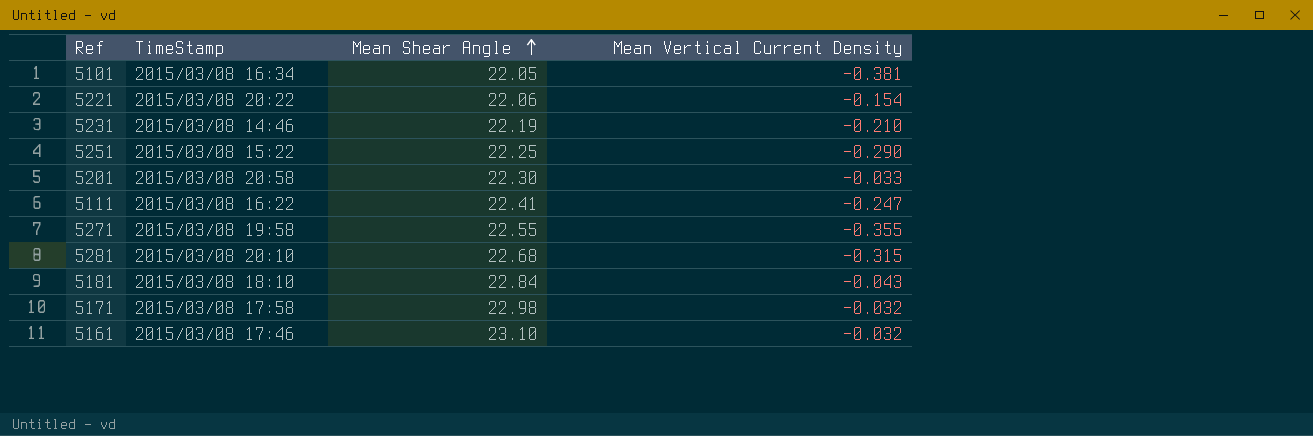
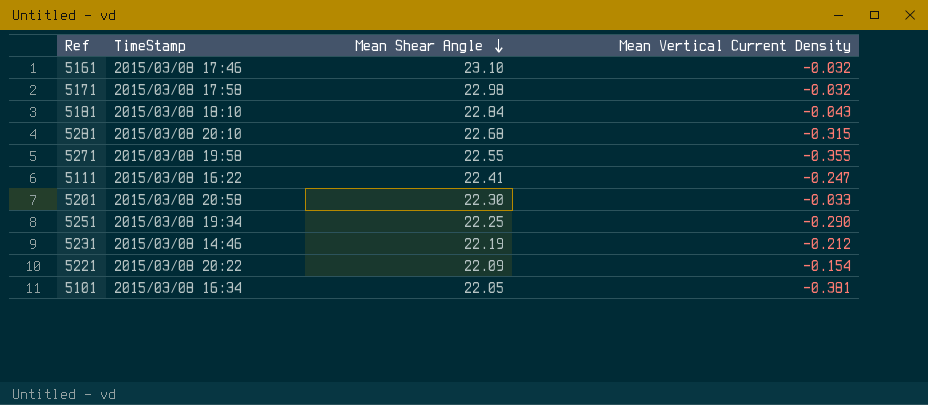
row order: Mean Shear Angle ascending -> Mean Shear Angle descending
5251 | TimeStamp: 2015/03/08 15:22 -> 2015/03/08 19:34
5231 | Mean Vertical Current Density: -0.210 -> -0.212
5221 | Mean Shear Angle: 22.06 -> 22.09

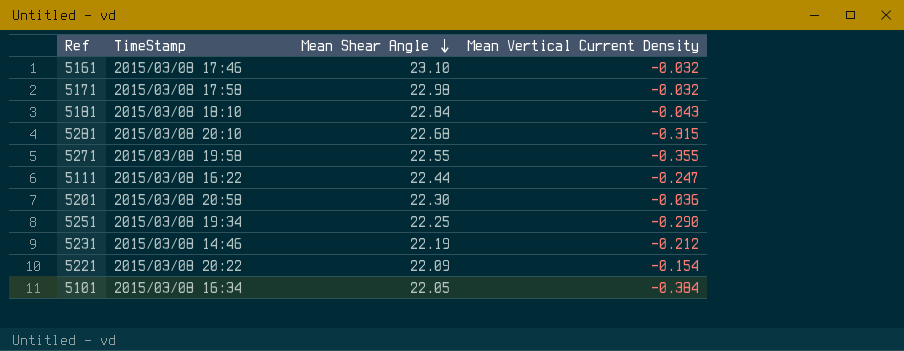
5111 | Mean Shear Angle: 22.41 -> 22.44
5201 | Mean Vertical Current Density: -0.033 -> -0.036
5101 | Mean Vertical Current Density: -0.381 -> -0.384

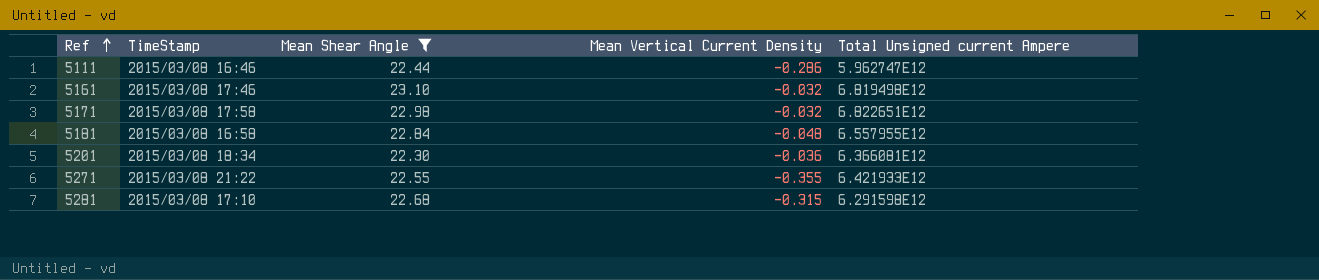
filter: none -> Mean Shear Angle >= 22.30
row order: Mean Shear Angle descending -> Ref ascending
column Total Unsigned current Ampere | position: none -> 5
5111 | TimeStamp: 2015/03/08 16:22 -> 2015/03/08 16:46
5111 | Mean Vertical Current Density: -0.247 -> -0.286
5181 | TimeStamp: 2015/03/08 18:10 -> 2015/03/08 16:58
5181 | Mean Vertical Current Density: -0.043 -> -0.048
5201 | TimeStamp: 2015/03/08 20:58 -> 2015/03/08 18:34
5271 | TimeStamp: 2015/03/08 19:58 -> 2015/03/08 21:22
5281 | TimeStamp: 2015/03/08 20:10 -> 2015/03/08 17:10

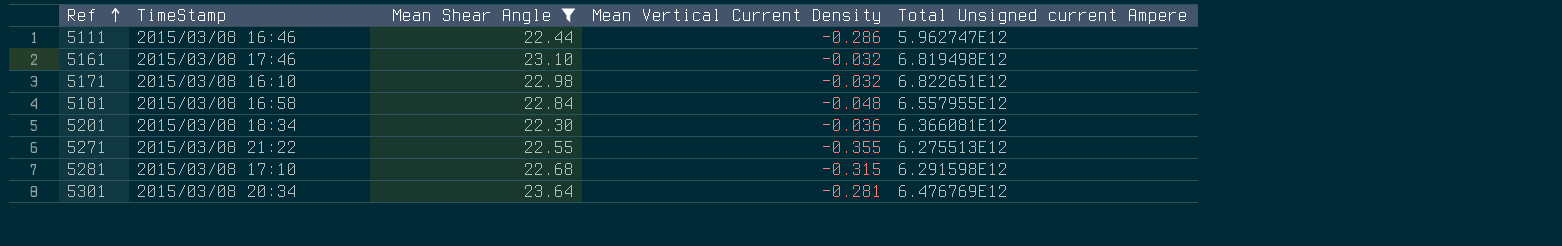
5171 | TimeStamp: 2015/03/08 17:58 -> 2015/03/08 16:10
5271 | Total Unsigned current Ampere: 6.421933E12 -> 6.275513E12
row 5301: none -> 2015/03/08 20:34 | 23.64 | -0.281 | 6.476769E12

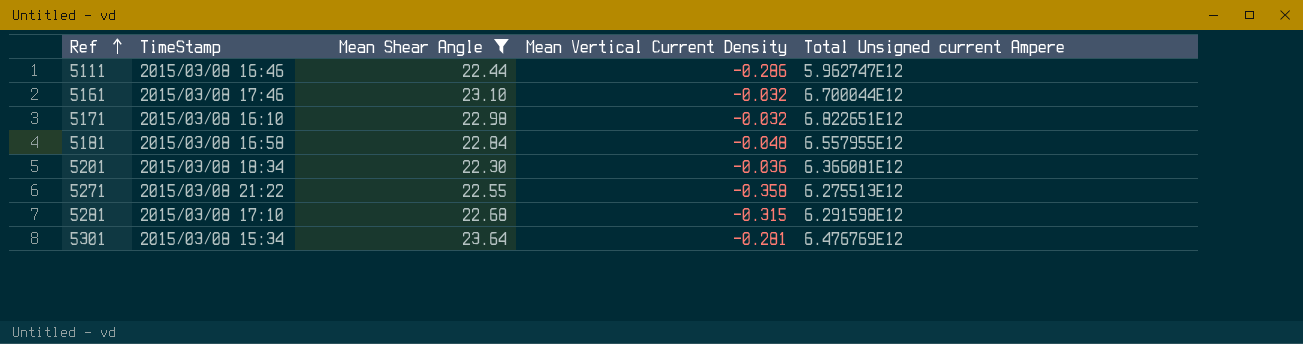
5161 | Total Unsigned current Ampere: 6.819498E12 -> 6.700044E12
5271 | Mean Vertical Current Density: -0.355 -> -0.358
5301 | TimeStamp: 2015/03/08 20:34 -> 2015/03/08 15:34

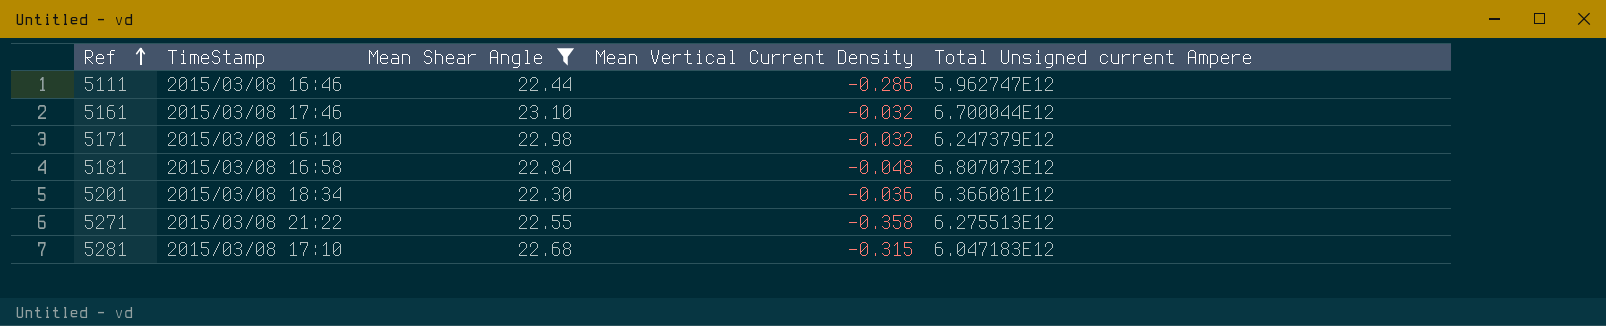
row 5301: 2015/03/08 15:34 | 23.64 | -0.281 | 6.476769E12 -> none
5171 | Total Unsigned current Ampere: 6.822651E12 -> 6.247379E12
5181 | Total Unsigned current Ampere: 6.557955E12 -> 6.807073E12
5281 | Total Unsigned current Ampere: 6.291598E12 -> 6.047183E12

